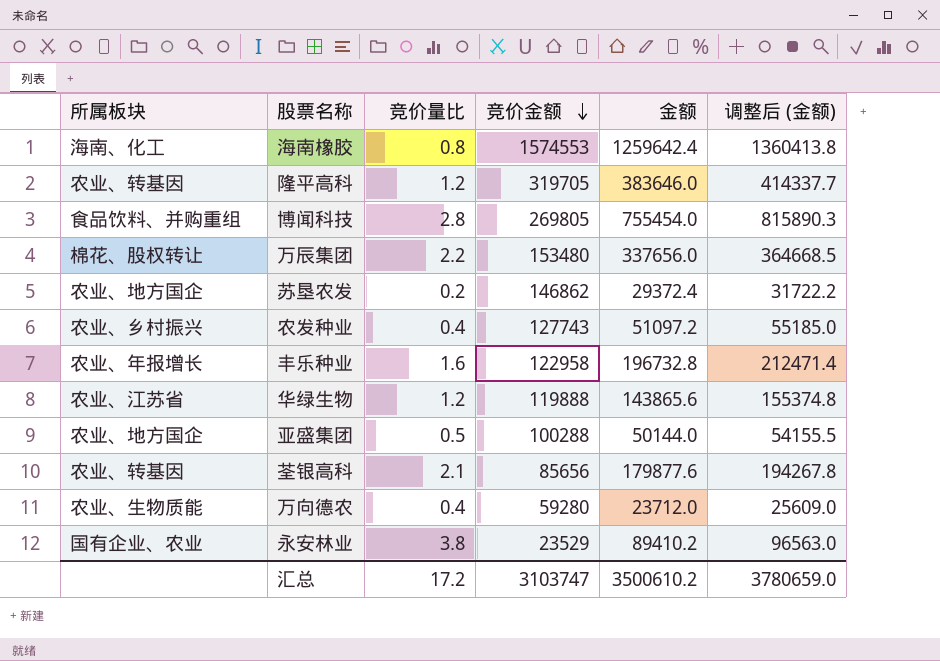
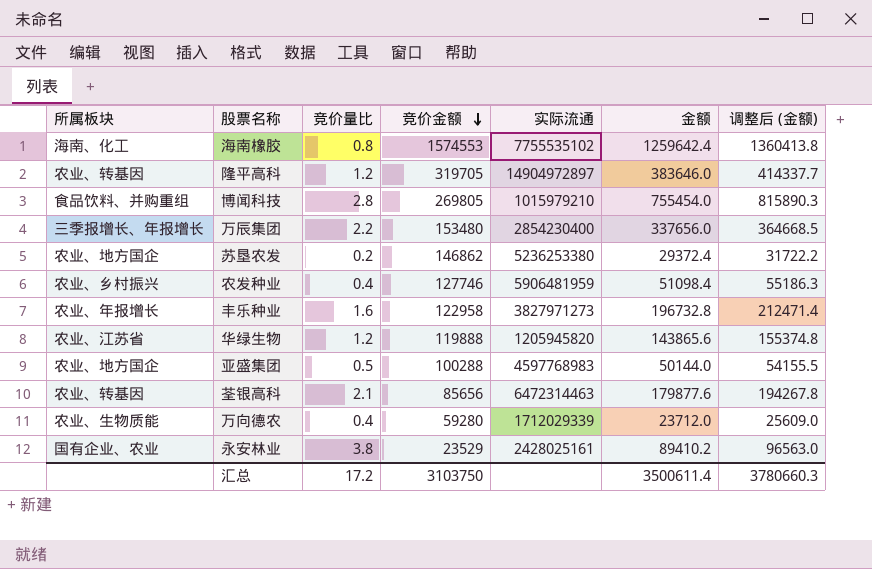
column 实际流通 | position: none -> 5
万辰集团 | 所属板块: 棉花、股权转让 -> 三季报增长、年报增长
农发种业 | 竞价金额: 127743 -> 127746
农发种业 | 金额: 51097.2 -> 51098.4
农发种业 | 调整后 (金额): 55185.0 -> 55186.3
汇总 | 竞价金额: 3103747 -> 3103750
汇总 | 金额: 3500610.2 -> 3500611.4
汇总 | 调整后 (金额): 3780659.0 -> 3780660.3

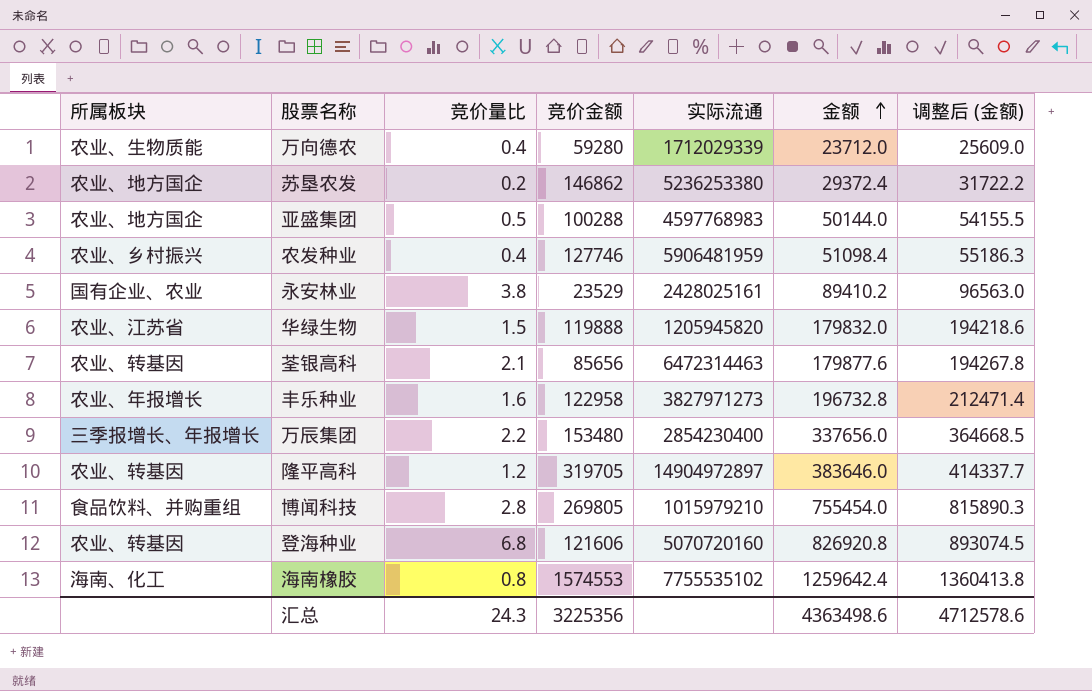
row order: 竞价金额 descending -> 金额 ascending
华绿生物 | 竞价量比: 1.2 -> 1.5
华绿生物 | 金额: 143865.6 -> 179832.0
华绿生物 | 调整后 (金额): 155374.8 -> 194218.6
row 登海种业: none -> 农业、转基因 | 6.8 | 121606 | 5070720160 | 826920.8 | 893074.5
汇总 | 竞价量比: 17.2 -> 24.3
汇总 | 竞价金额: 3103750 -> 3225356
汇总 | 金额: 3500611.4 -> 4363498.6
汇总 | 调整后 (金额): 3780660.3 -> 4712578.6

